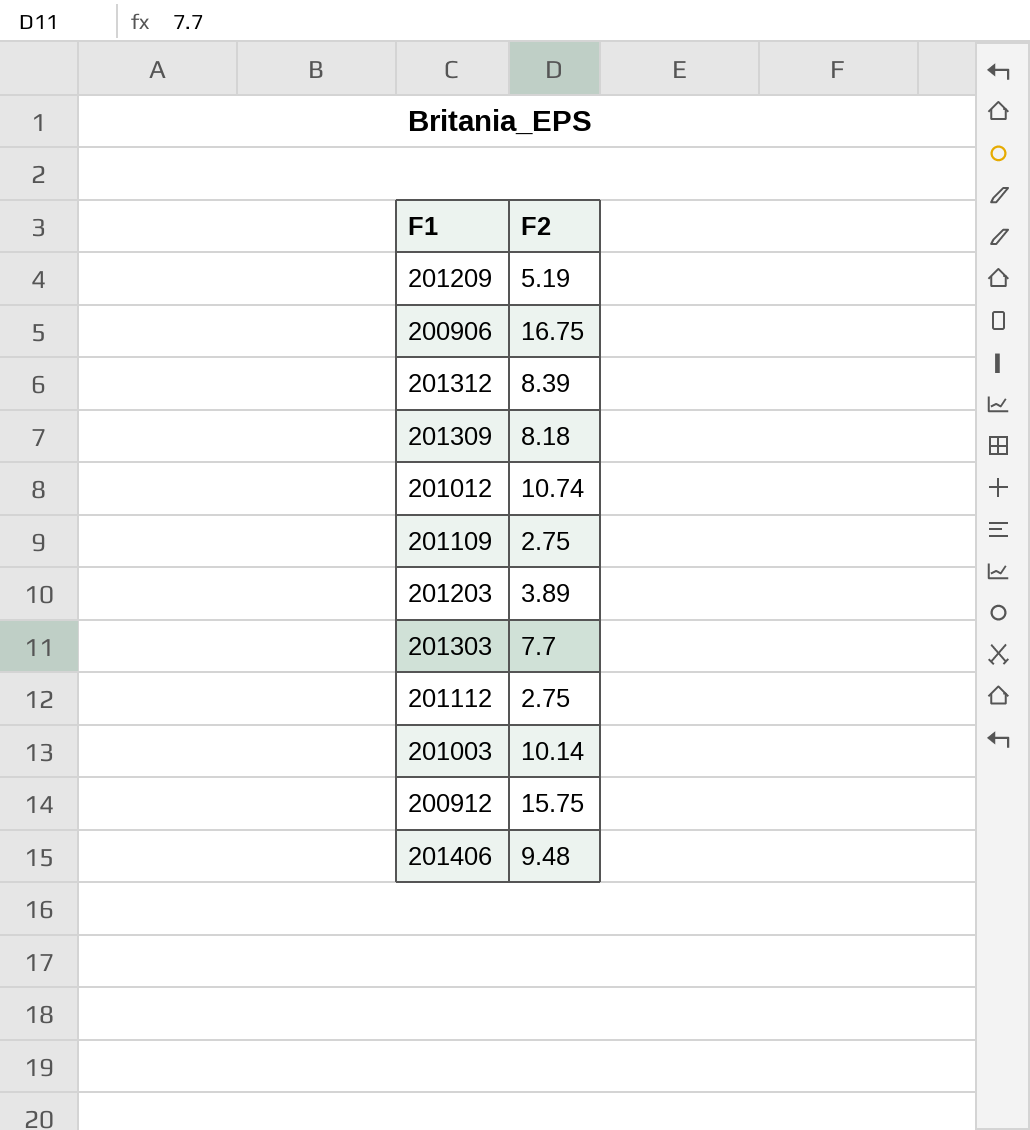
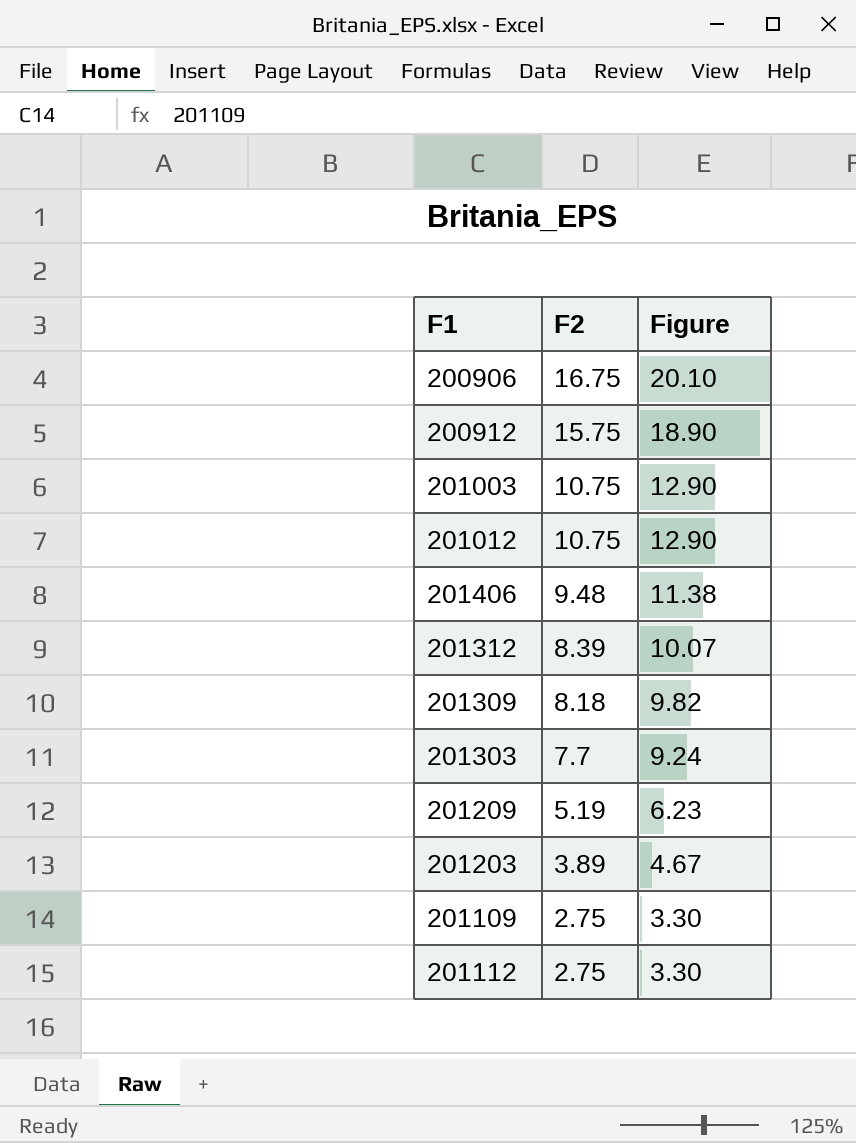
row order: none -> F2 descending
column Figure | formula: none -> [F2] * 1.2
201003 | F2: 10.14 -> 10.75
201012 | F2: 10.74 -> 10.75

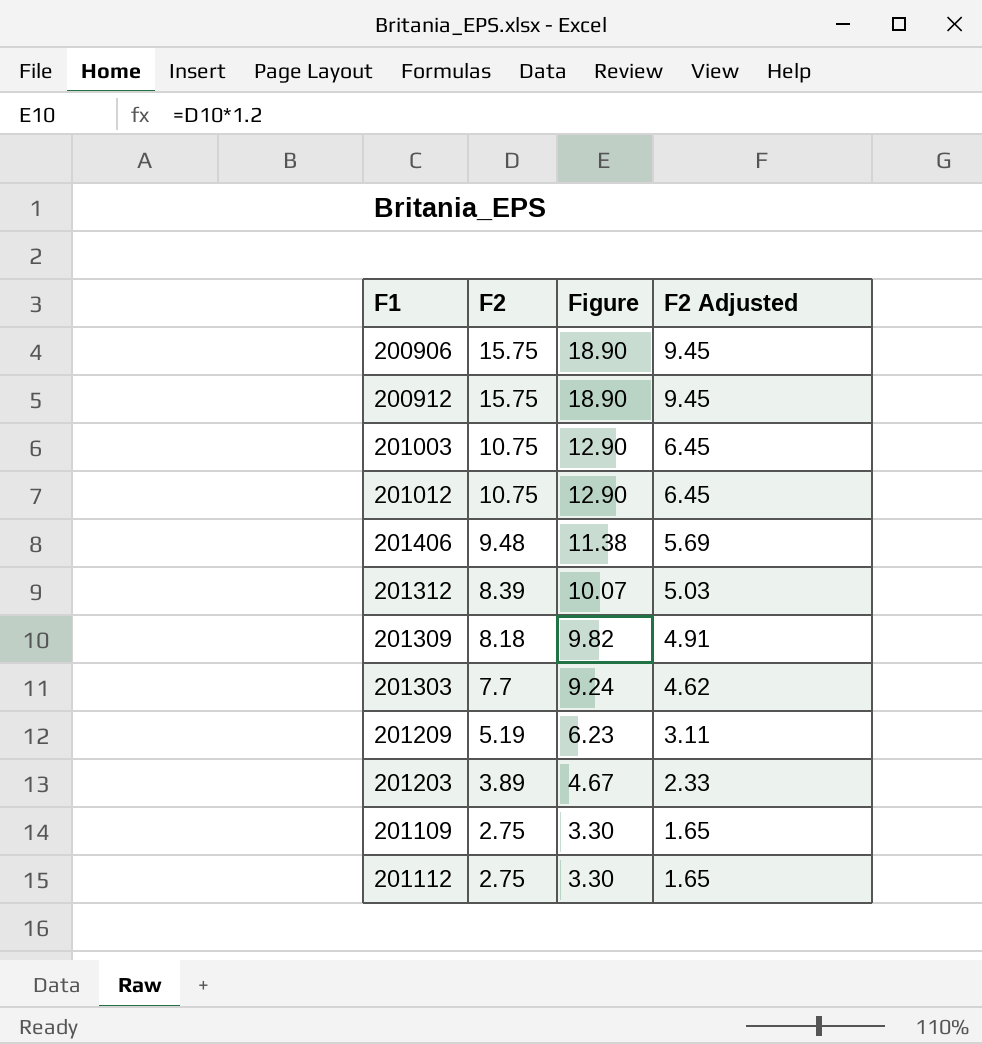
column F2 Adjusted | formula: none -> [F2] * 0.6
200906 | F2: 16.75 -> 15.75
200906 | Figure: 20.10 -> 18.90

